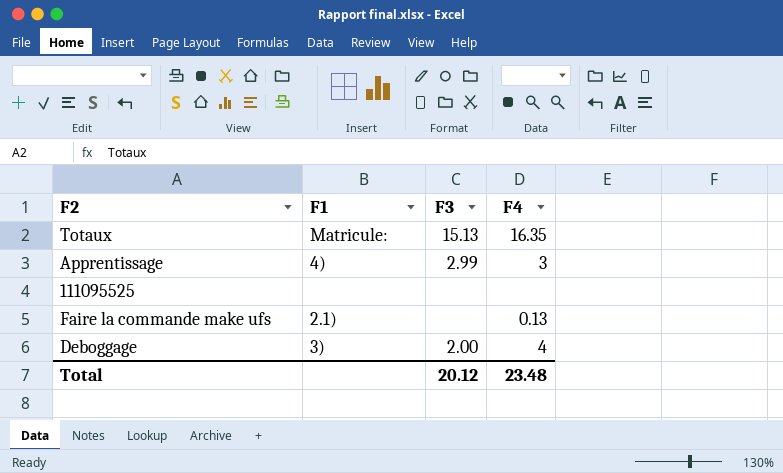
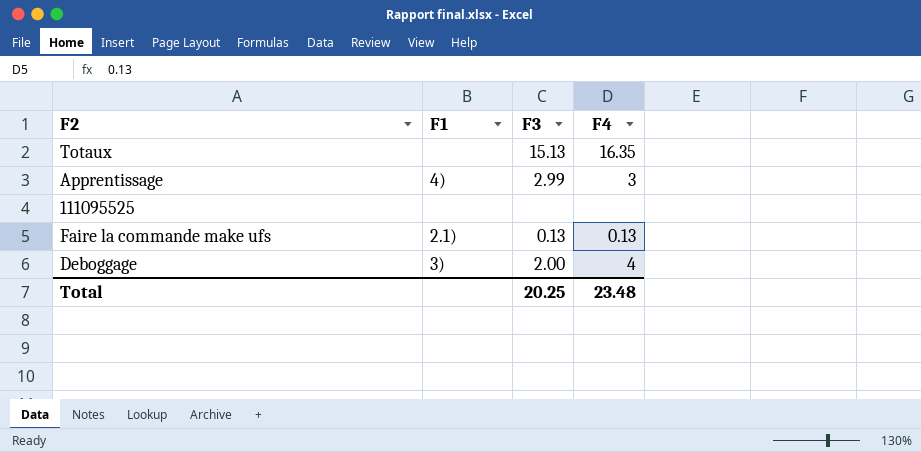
Totaux | F1: Matricule: -> none
Faire la commande make ufs | F3: none -> 0.13
Total | F3: 20.12 -> 20.25

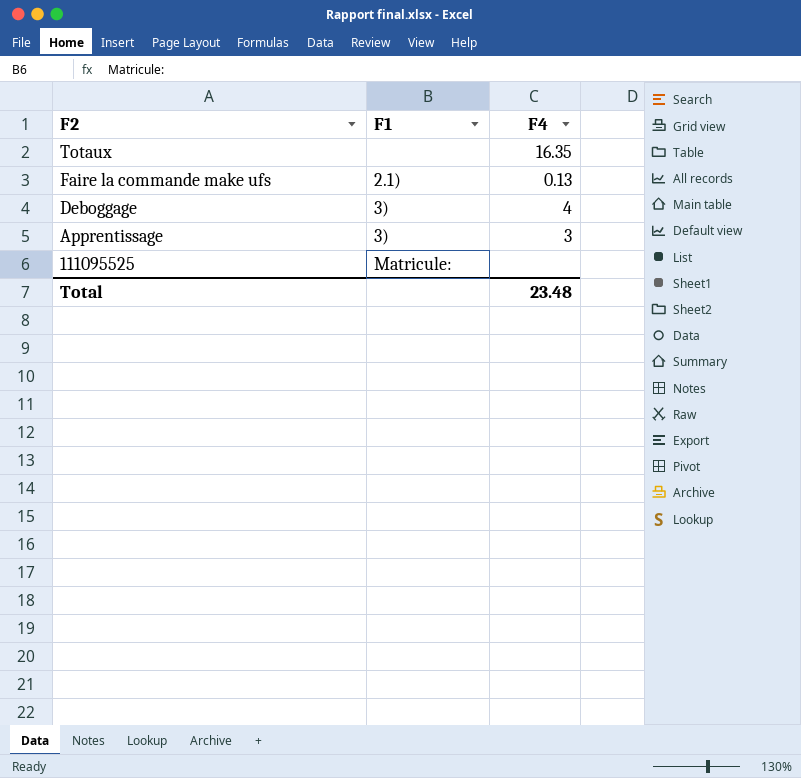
row order: none -> F2 descending
column F3 | position: 3 -> none
Apprentissage | F1: 4) -> 3)
111095525 | F1: none -> Matricule:

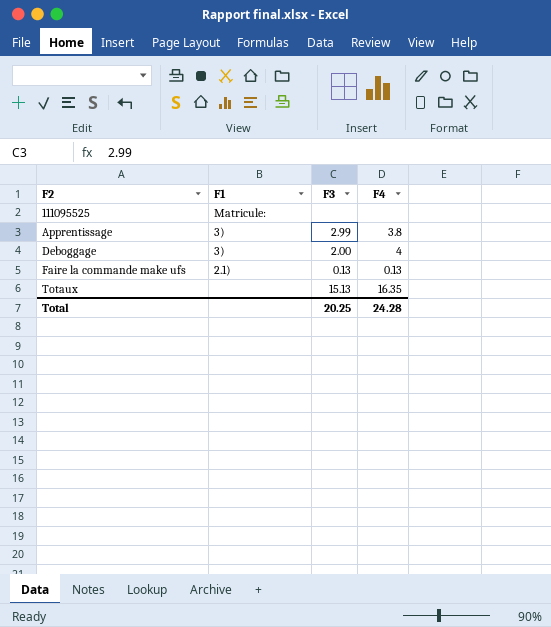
row order: F2 descending -> F2 ascending
column F3 | position: none -> 3
Apprentissage | F4: 3 -> 3.8
Total | F4: 23.48 -> 24.28

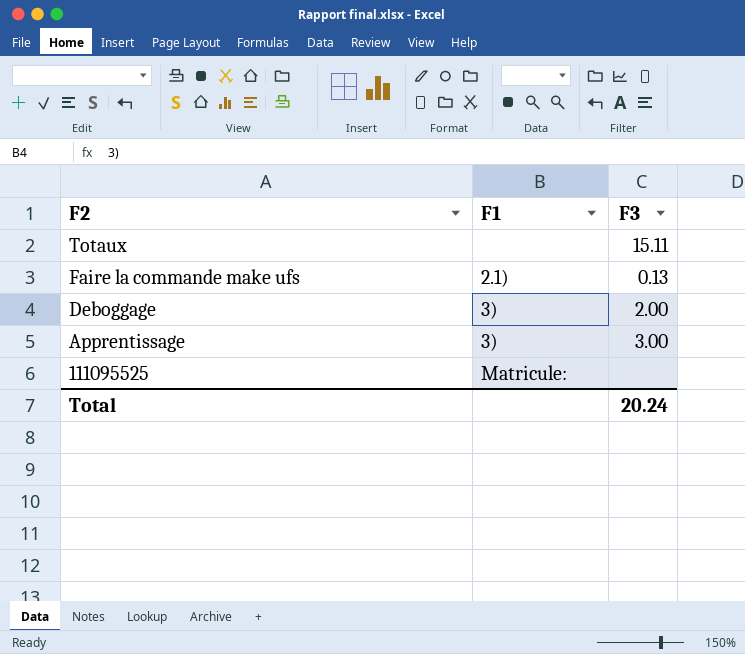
row order: F2 ascending -> F2 descending
column F4 | position: 4 -> none
Totaux | F3: 15.13 -> 15.11
Apprentissage | F3: 2.99 -> 3.00
Total | F3: 20.25 -> 20.24

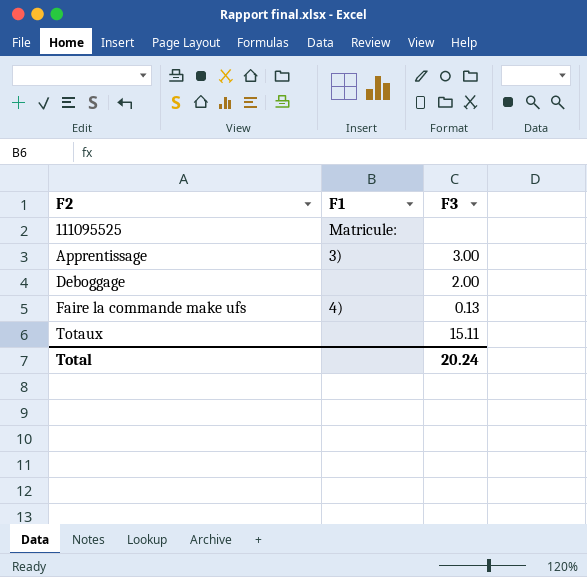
row order: F2 descending -> F2 ascending
Deboggage | F1: 3) -> none
Faire la commande make ufs | F1: 2.1) -> 4)

